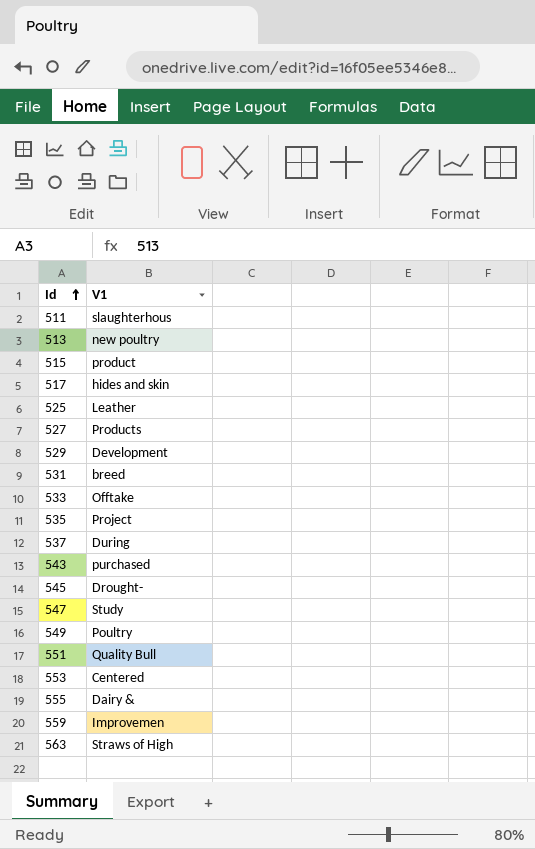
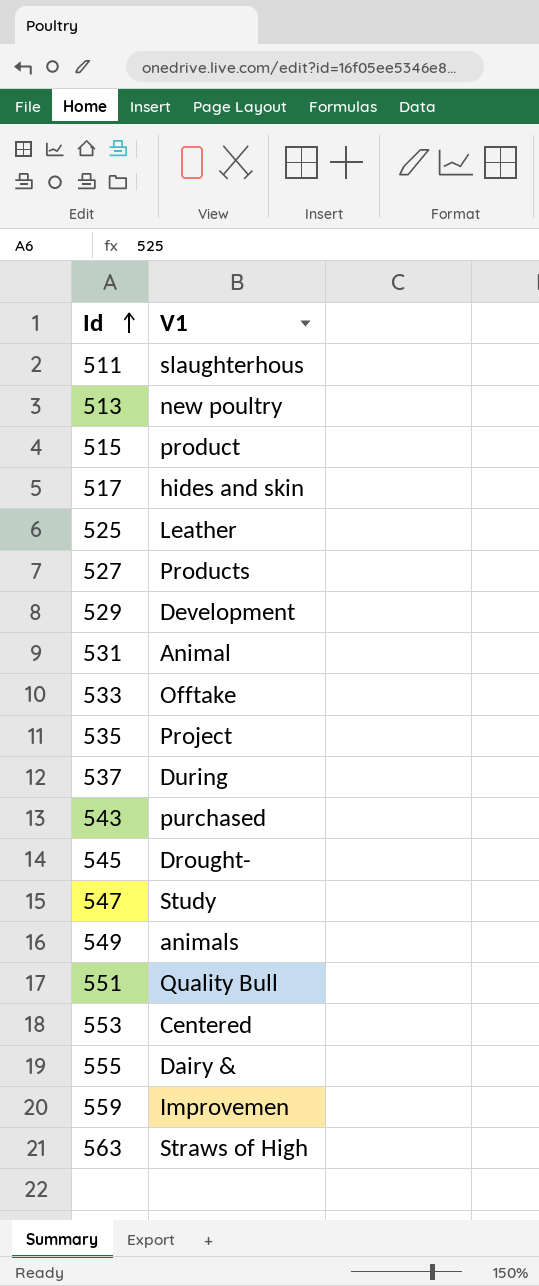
531 | V1: breed -> Animal
549 | V1: Poultry -> animals

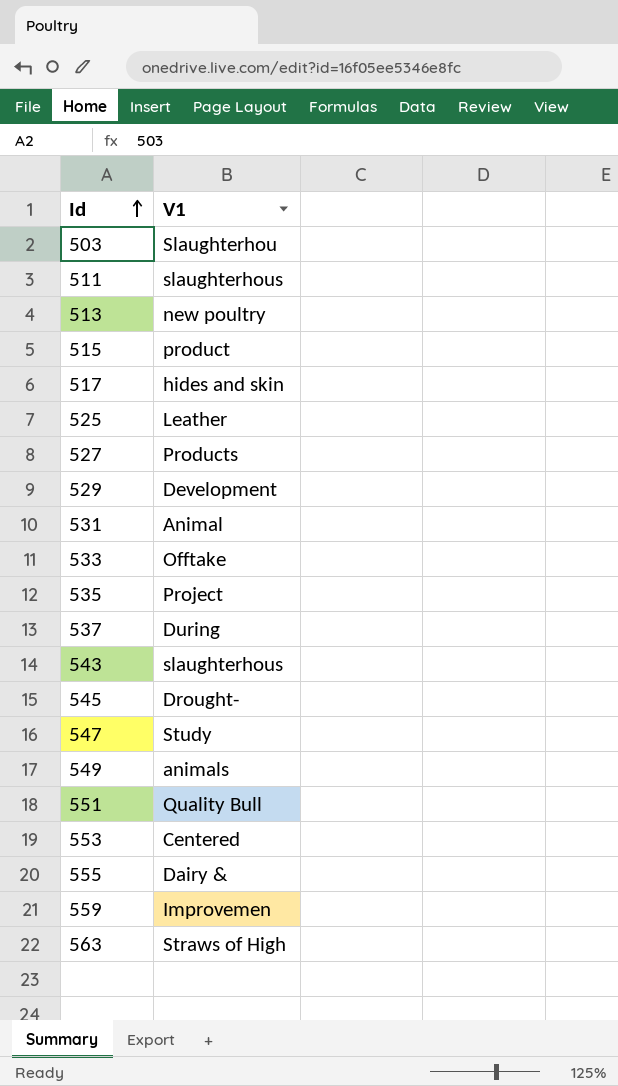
row 503: none -> Slaughterhou
543 | V1: purchased -> slaughterhous

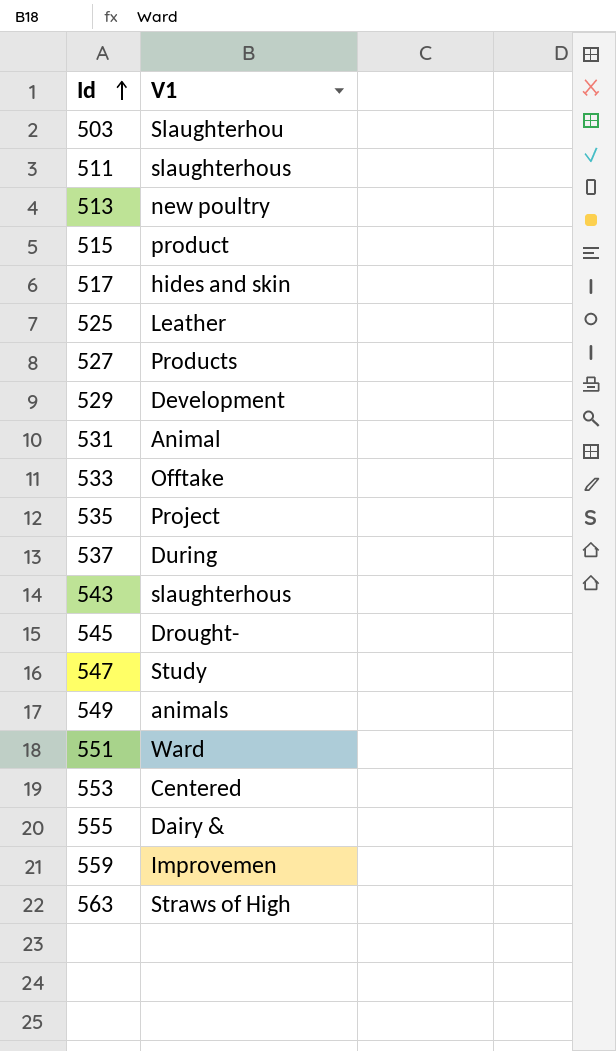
551 | V1: Quality Bull -> Ward

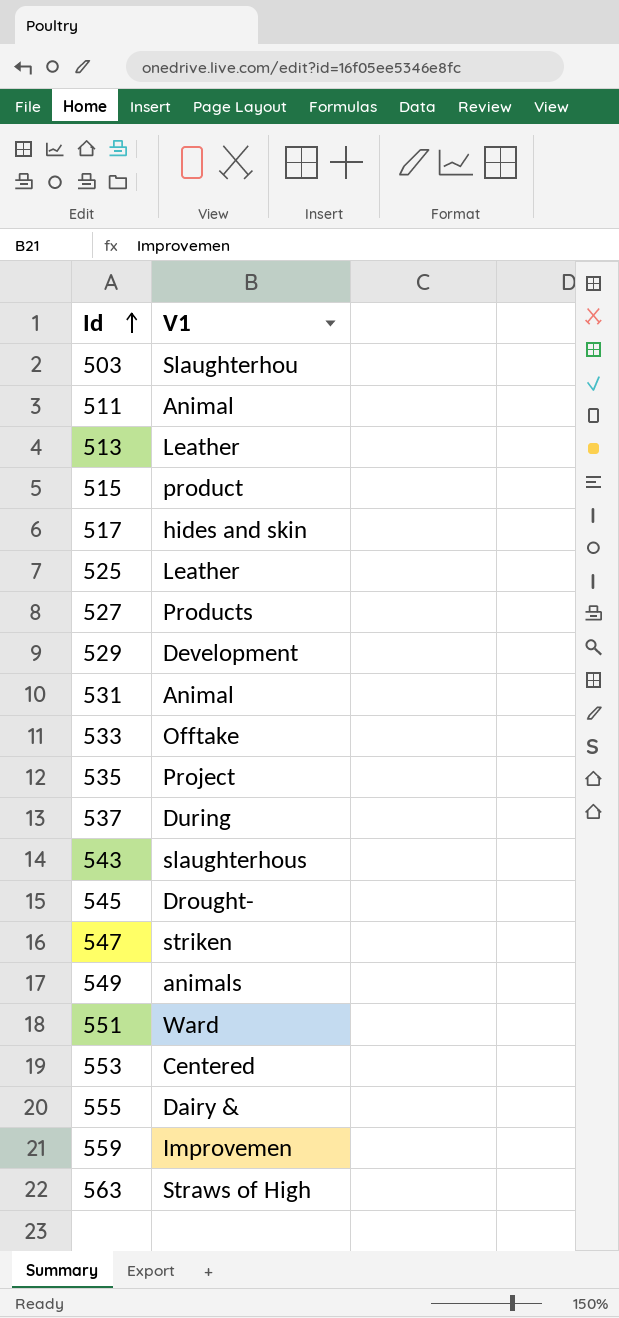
511 | V1: slaughterhous -> Animal
513 | V1: new poultry -> Leather
547 | V1: Study -> striken

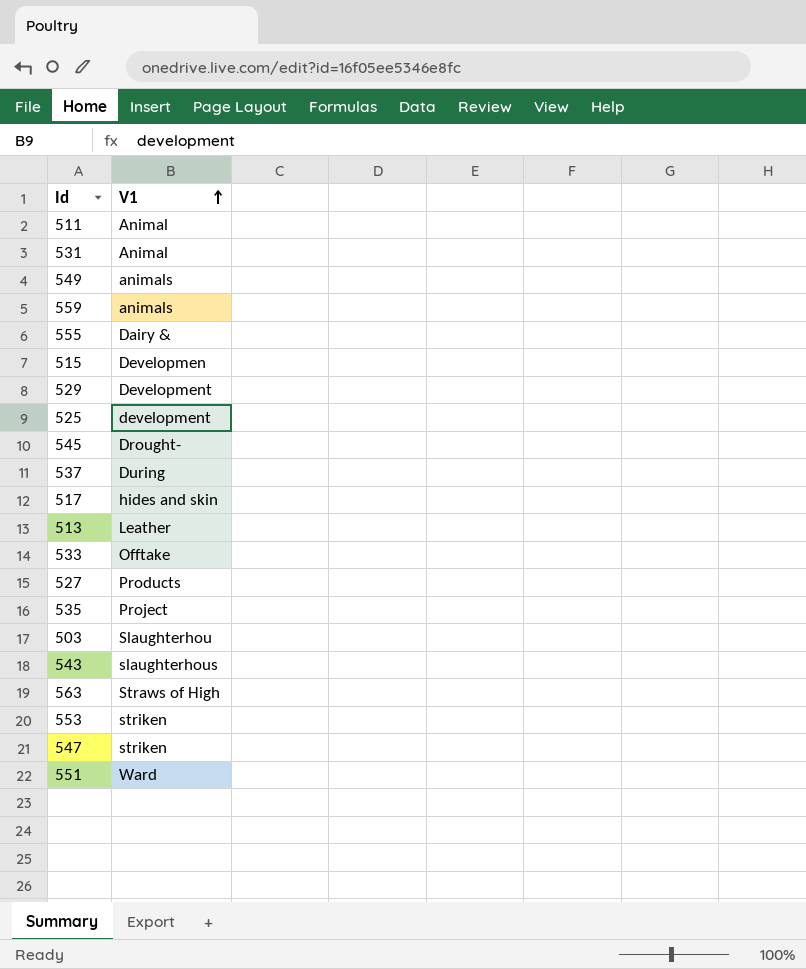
row order: Id ascending -> V1 ascending
559 | V1: Improvemen -> animals
515 | V1: product -> Developmen
525 | V1: Leather -> development
553 | V1: Centered -> striken

